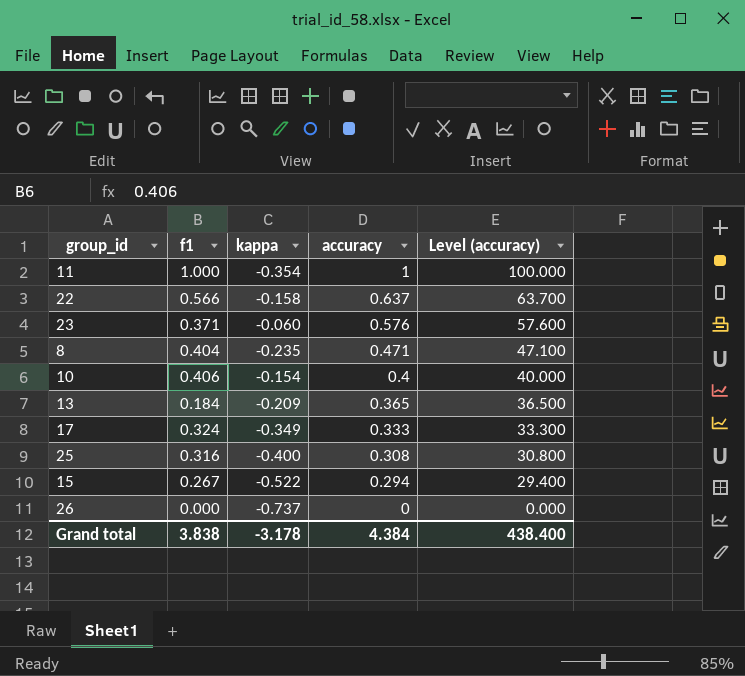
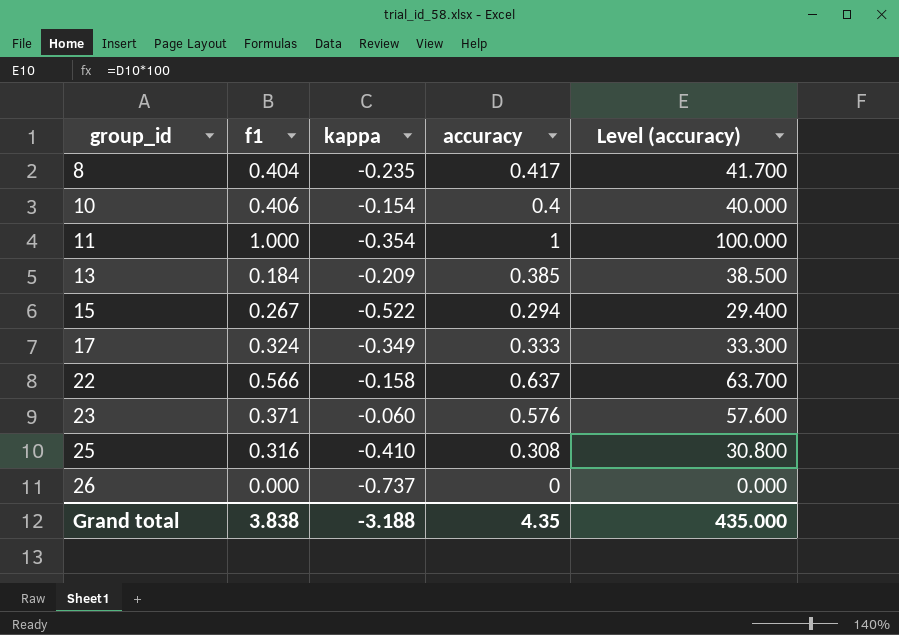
row order: accuracy descending -> group_id ascending
8 | accuracy: 0.471 -> 0.417
8 | Level (accuracy): 47.100 -> 41.700
13 | accuracy: 0.365 -> 0.385
13 | Level (accuracy): 36.500 -> 38.500
25 | kappa: -0.400 -> -0.410
Grand total | kappa: -3.178 -> -3.188
Grand total | accuracy: 4.384 -> 4.35
Grand total | Level (accuracy): 438.400 -> 435.000

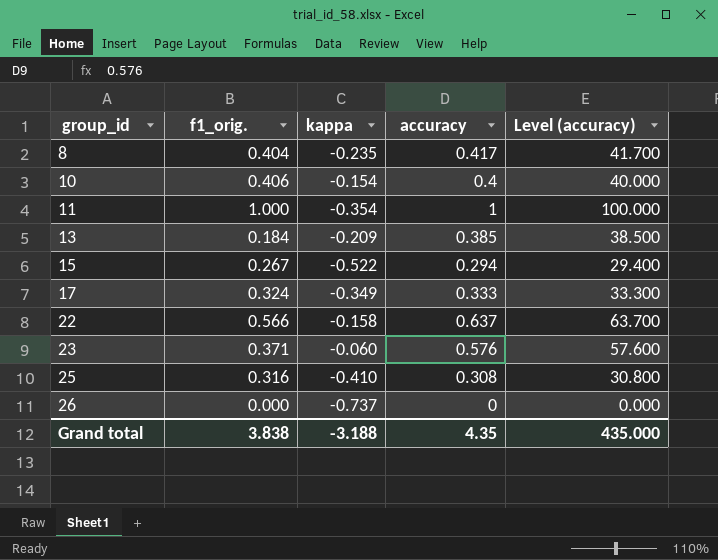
column name: f1 -> f1_orig.

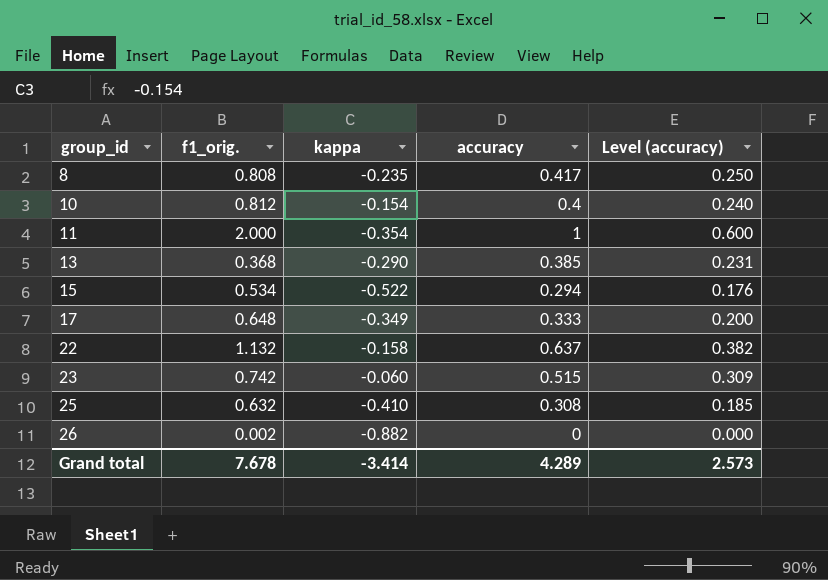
column Level (accuracy) | formula: [accuracy] * 100 -> [accuracy] * 0.6
8 | f1_orig.: 0.404 -> 0.808
10 | f1_orig.: 0.406 -> 0.812
11 | f1_orig.: 1.000 -> 2.000
13 | f1_orig.: 0.184 -> 0.368
13 | kappa: -0.209 -> -0.290
15 | f1_orig.: 0.267 -> 0.534
17 | f1_orig.: 0.324 -> 0.648
22 | f1_orig.: 0.566 -> 1.132
23 | f1_orig.: 0.371 -> 0.742
23 | accuracy: 0.576 -> 0.515
25 | f1_orig.: 0.316 -> 0.632
26 | f1_orig.: 0.000 -> 0.002
26 | kappa: -0.737 -> -0.882
Grand total | f1_orig.: 3.838 -> 7.678
Grand total | kappa: -3.188 -> -3.414
Grand total | accuracy: 4.35 -> 4.289
Grand total | Level (accuracy): 435.000 -> 2.573

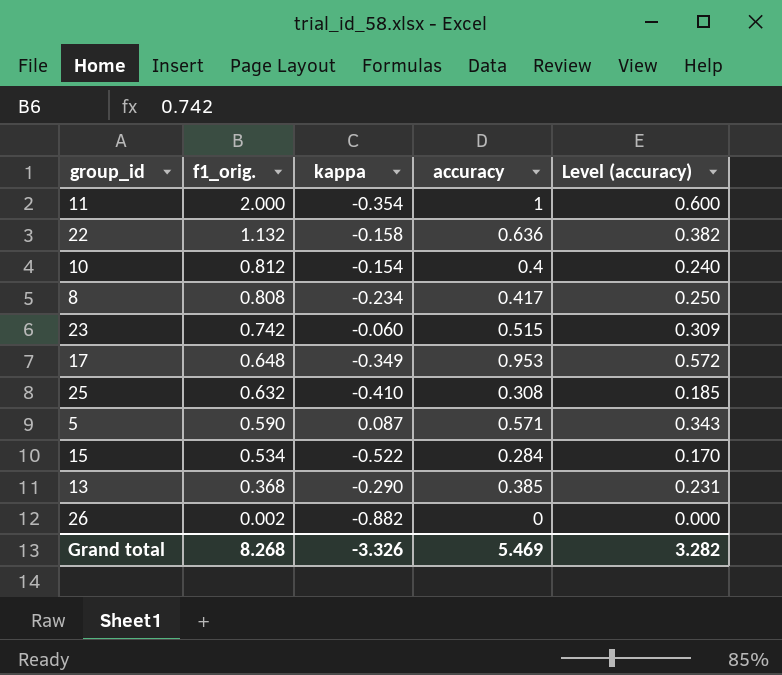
row order: group_id ascending -> f1_orig. descending
22 | accuracy: 0.637 -> 0.636
8 | kappa: -0.235 -> -0.234
17 | accuracy: 0.333 -> 0.953
17 | Level (accuracy): 0.200 -> 0.572
row 5: none -> 0.590 | 0.087 | 0.571 | 0.343
15 | accuracy: 0.294 -> 0.284
15 | Level (accuracy): 0.176 -> 0.170
Grand total | f1_orig.: 7.678 -> 8.268
Grand total | kappa: -3.414 -> -3.326
Grand total | accuracy: 4.289 -> 5.469
Grand total | Level (accuracy): 2.573 -> 3.282

